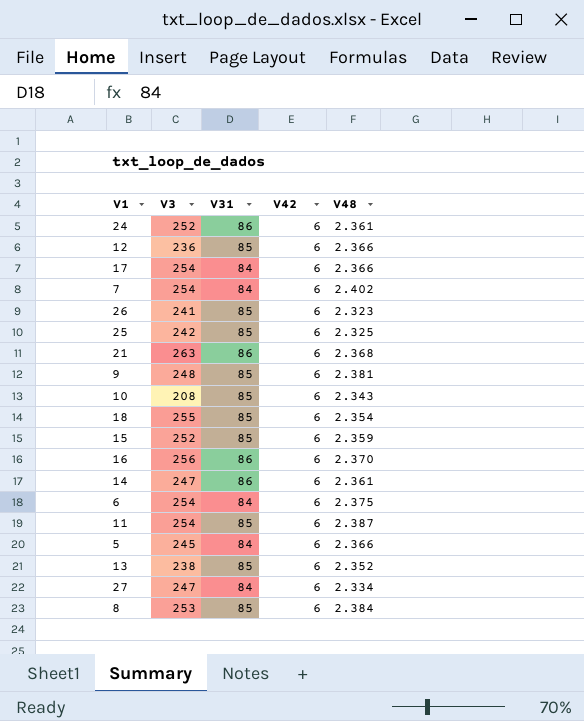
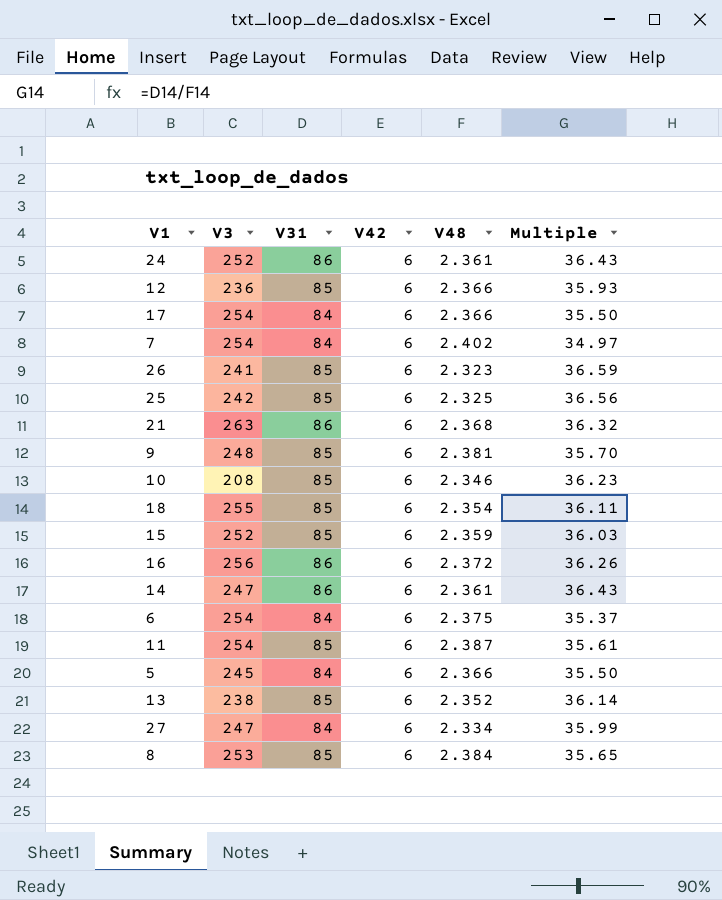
column Multiple | formula: none -> [V31] / [V48]
10 | V48: 2.343 -> 2.346
16 | V48: 2.370 -> 2.372

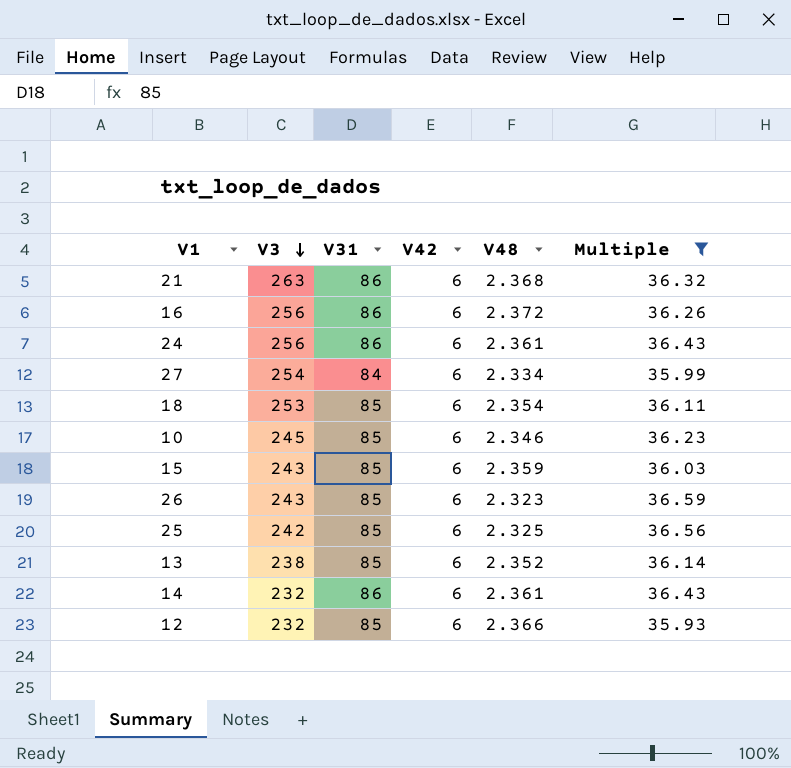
filter: none -> Multiple >= 35.93
row order: none -> V3 descending
24 | V3: 252 -> 256
27 | V3: 247 -> 254
18 | V3: 255 -> 253
10 | V3: 208 -> 245
15 | V3: 252 -> 243
26 | V3: 241 -> 243
14 | V3: 247 -> 232
12 | V3: 236 -> 232

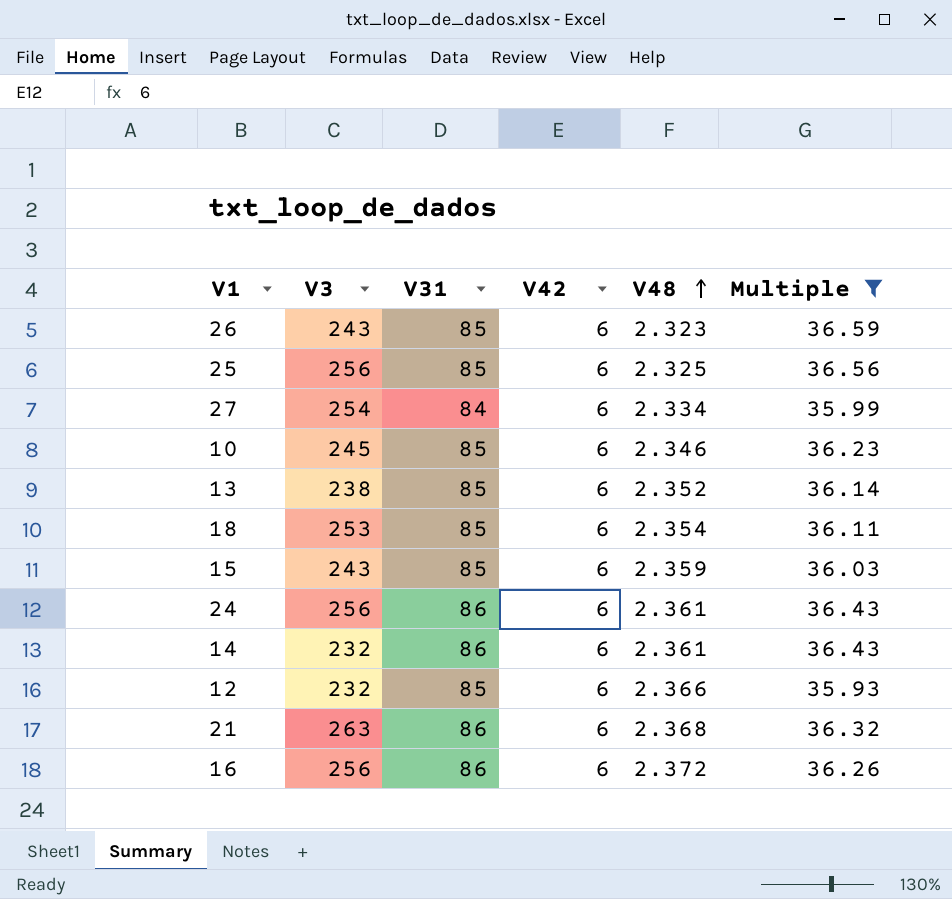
row order: V3 descending -> V48 ascending
25 | V3: 242 -> 256

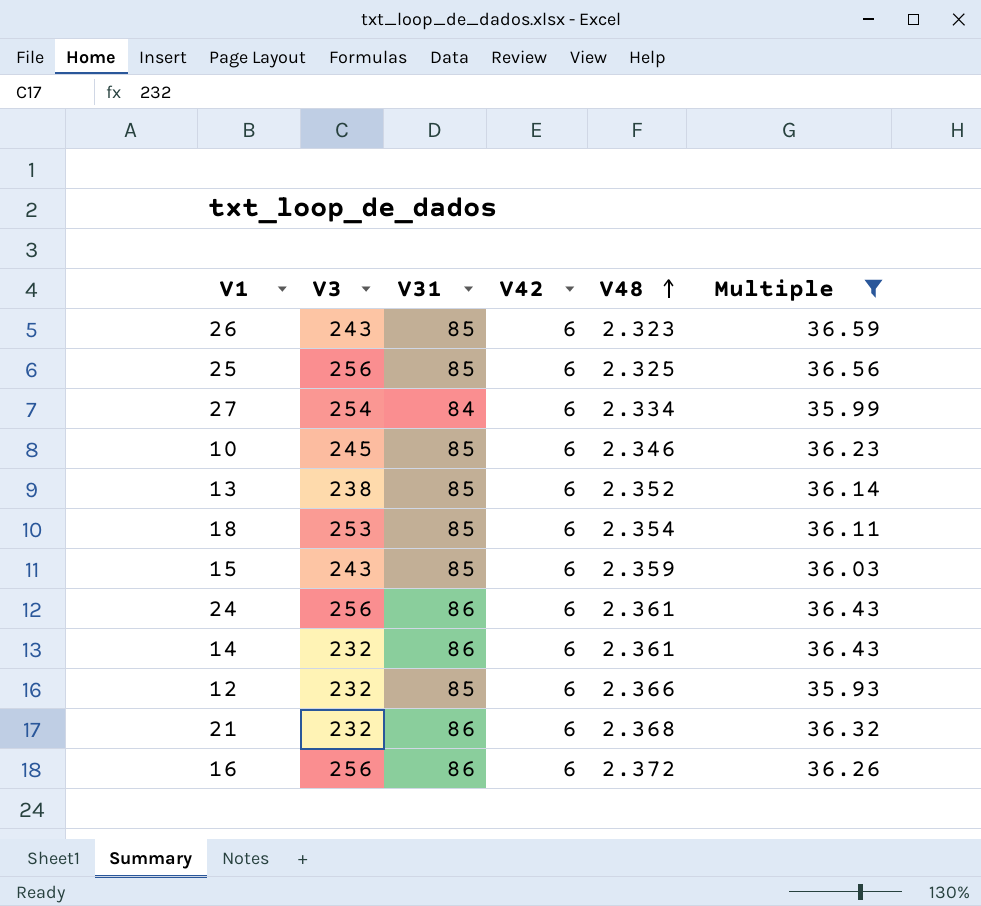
21 | V3: 263 -> 232

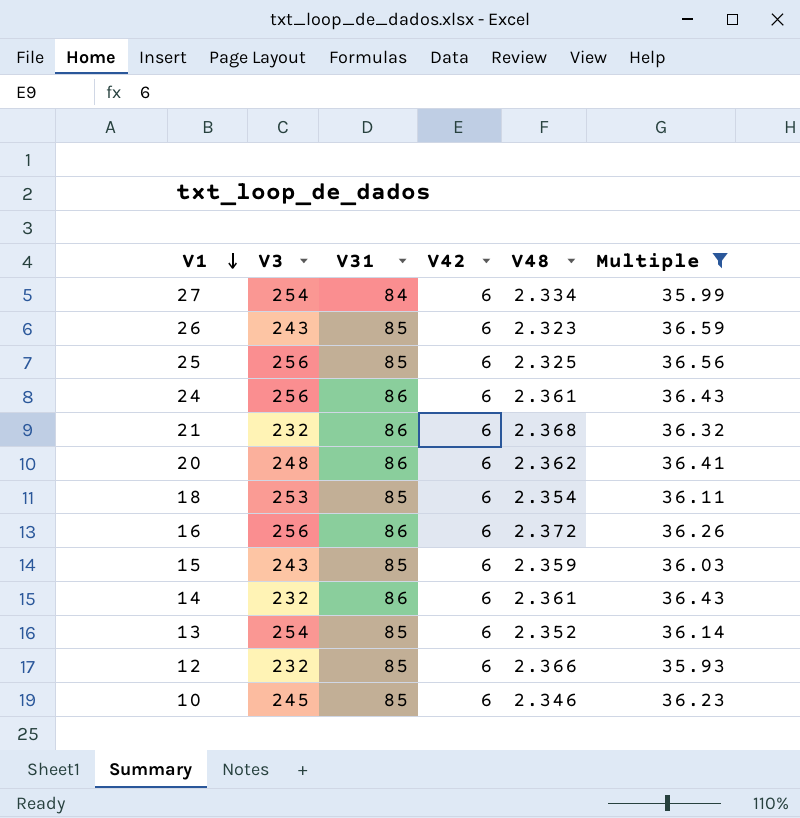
row order: V48 ascending -> V1 descending
row 20: none -> 248 | 86 | 6 | 2.362 | 36.41
13 | V3: 238 -> 254

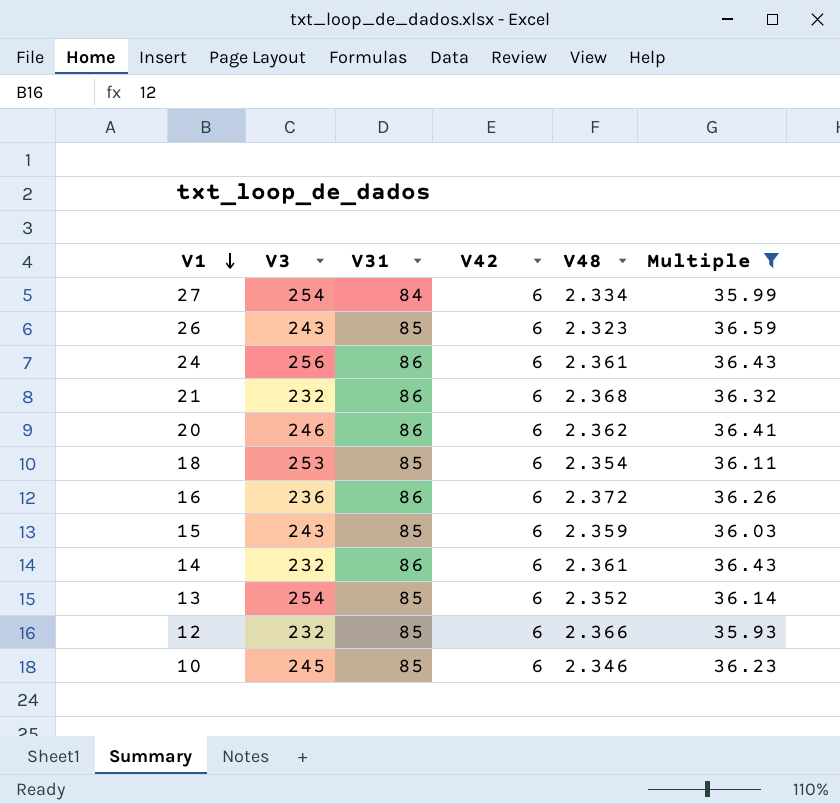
row 25: 256 | 85 | 6 | 2.325 | 36.56 -> none
20 | V3: 248 -> 246
16 | V3: 256 -> 236

